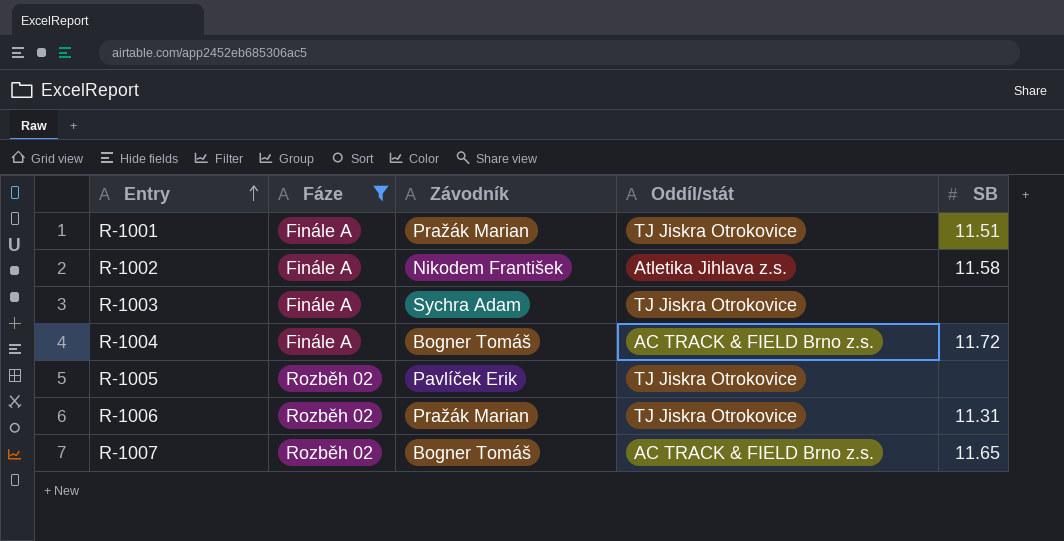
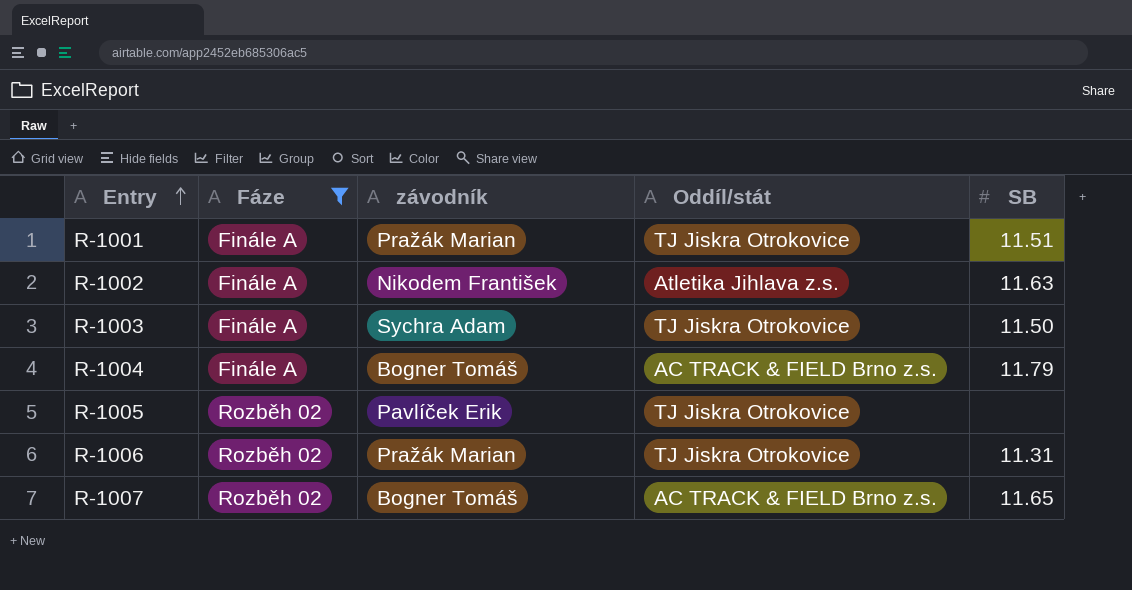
column name: Závodník -> závodník
R-1002 | SB: 11.58 -> 11.63
R-1003 | SB: none -> 11.50
R-1004 | SB: 11.72 -> 11.79

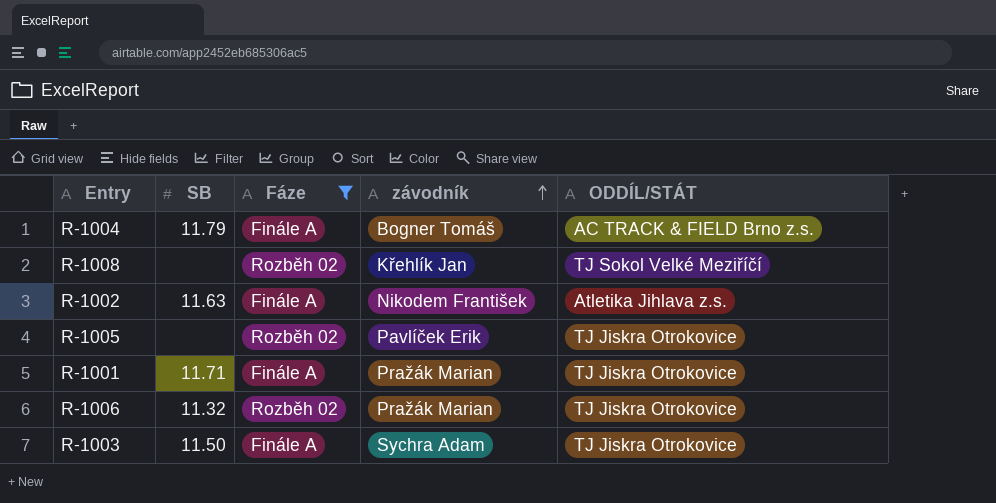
row order: Entry ascending -> závodník ascending
column SB | position: 5 -> 2
column name: Oddíl/stát -> ODDÍL/STÁT
row R-1007: Rozběh 02 | Bogner Tomáš | AC TRACK & FIELD Brno z.s. | 11.65 -> none
row R-1008: none -> none | Rozběh 02 | Křehlík Jan | TJ Sokol Velké Meziříčí
R-1001 | SB: 11.51 -> 11.71
R-1006 | SB: 11.31 -> 11.32

